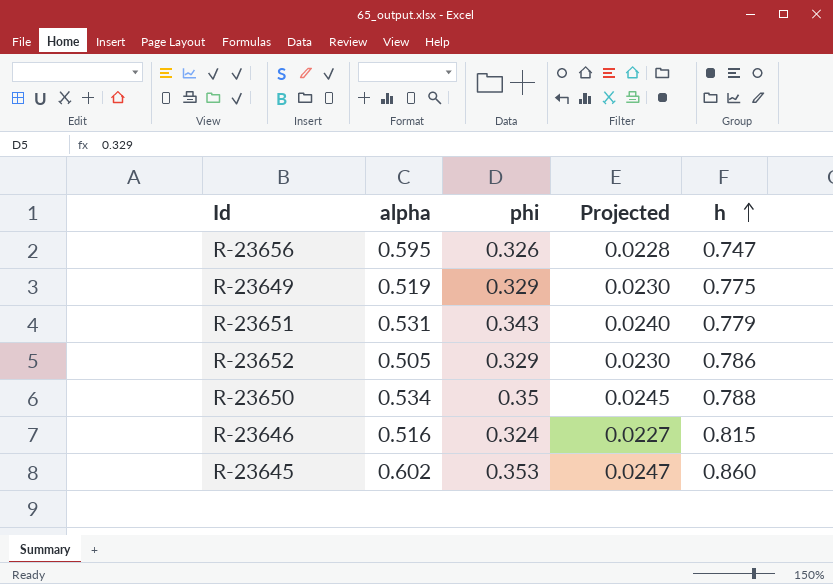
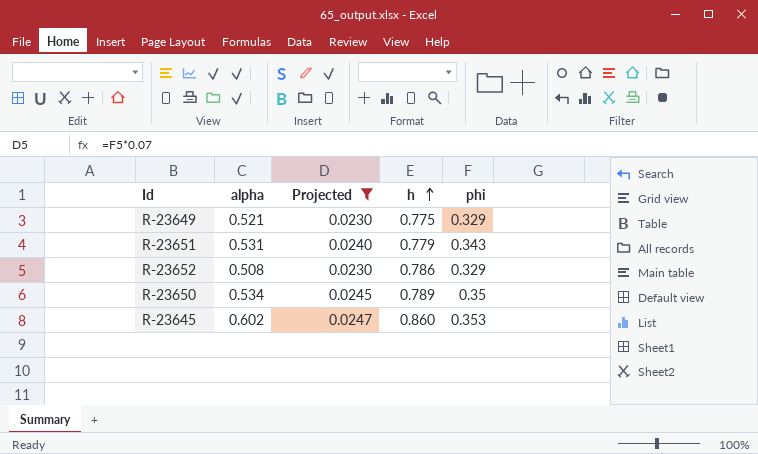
filter: none -> Projected >= 0.0230
column phi | position: 3 -> 5
R-23649 | alpha: 0.519 -> 0.521
R-23652 | alpha: 0.505 -> 0.508
R-23650 | h: 0.788 -> 0.789

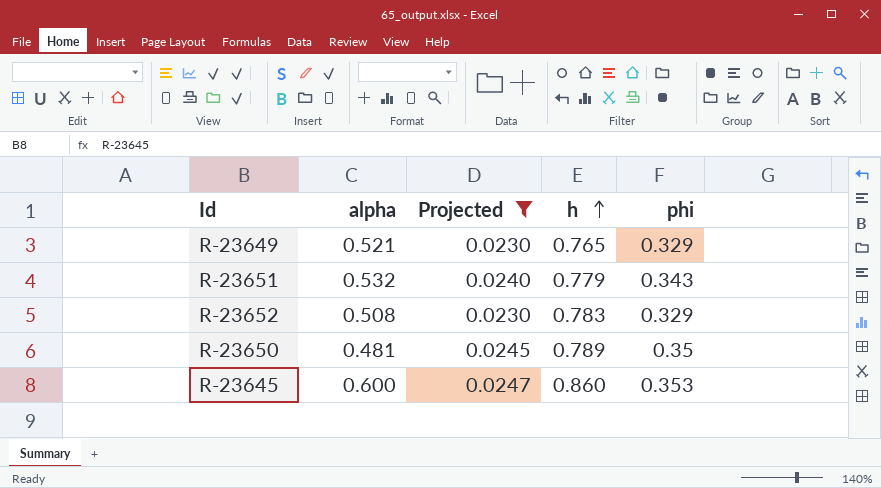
R-23649 | h: 0.775 -> 0.765
R-23651 | alpha: 0.531 -> 0.532
R-23652 | h: 0.786 -> 0.783
R-23650 | alpha: 0.534 -> 0.481
R-23645 | alpha: 0.602 -> 0.600

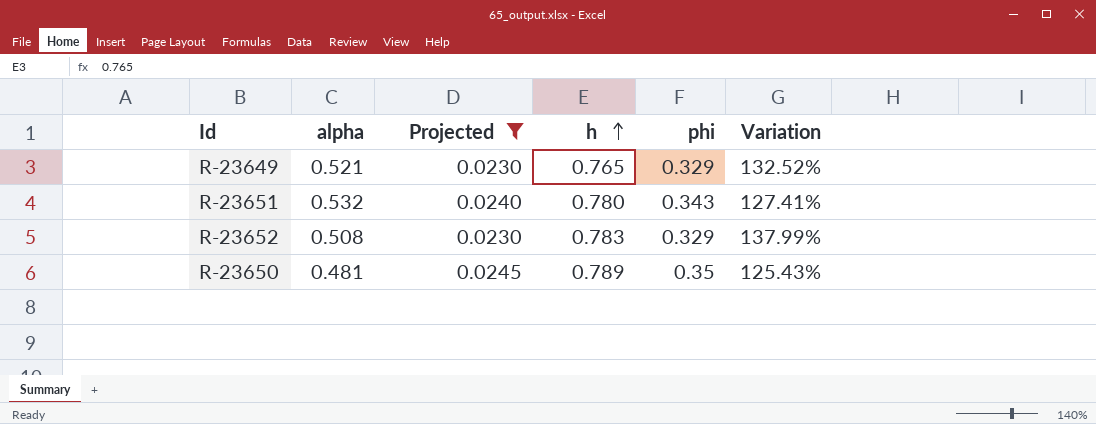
column Variation | formula: none -> ([h] - [phi]) / [phi]
row R-23645: 0.600 | 0.0247 | 0.860 | 0.353 -> none
R-23651 | h: 0.779 -> 0.780

